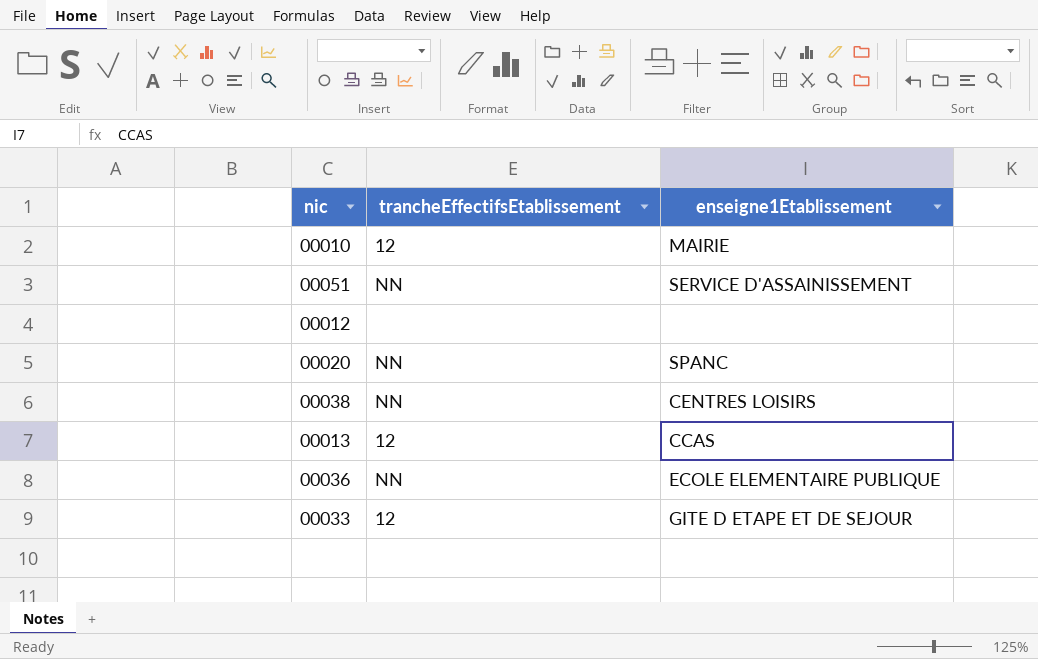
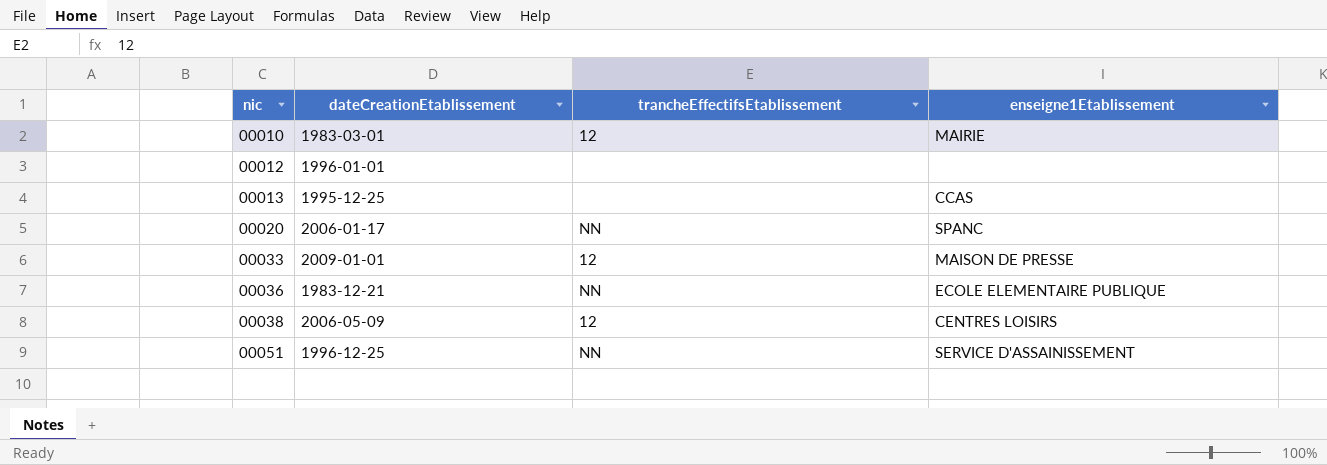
row order: none -> nic ascending
column dateCreationEtablissement | position: none -> 2
00013 | trancheEffectifsEtablissement: 12 -> none
00033 | enseigne1Etablissement: GITE D ETAPE ET DE SEJOUR -> MAISON DE PRESSE
00038 | trancheEffectifsEtablissement: NN -> 12

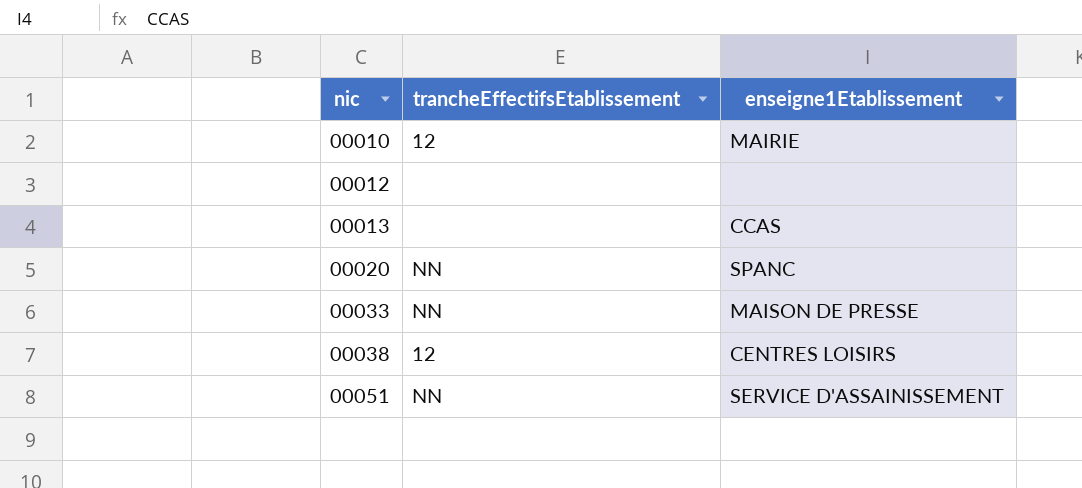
column dateCreationEtablissement | position: 2 -> none
row 00036: 1983-12-21 | NN | ECOLE ELEMENTAIRE PUBLIQUE -> none
00033 | trancheEffectifsEtablissement: 12 -> NN

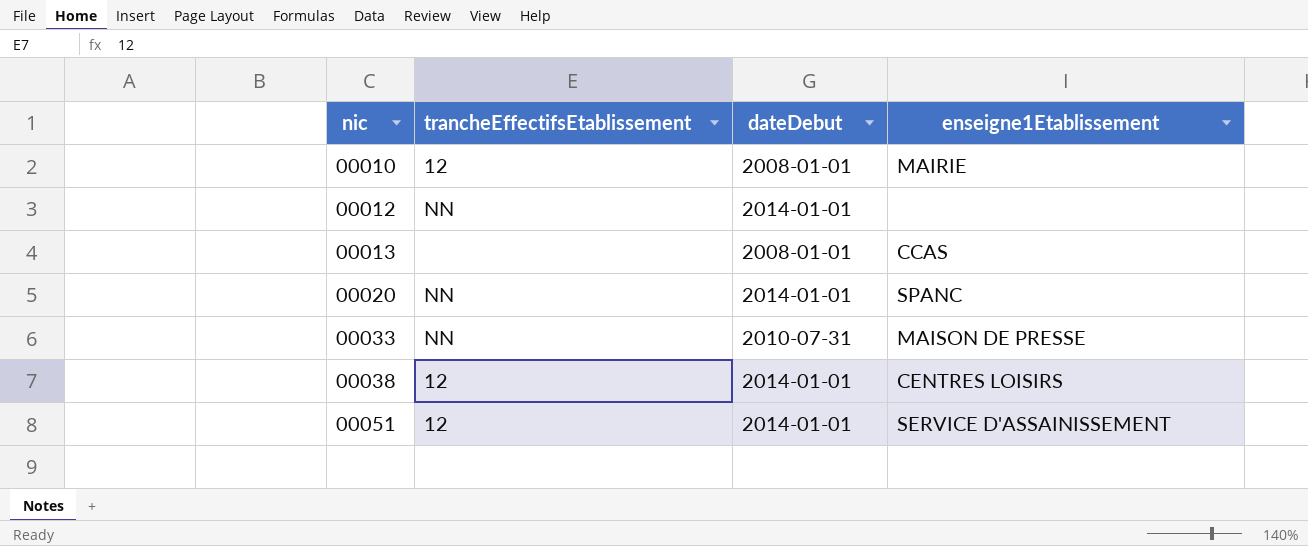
column dateDebut | position: none -> 3
00012 | trancheEffectifsEtablissement: none -> NN
00051 | trancheEffectifsEtablissement: NN -> 12

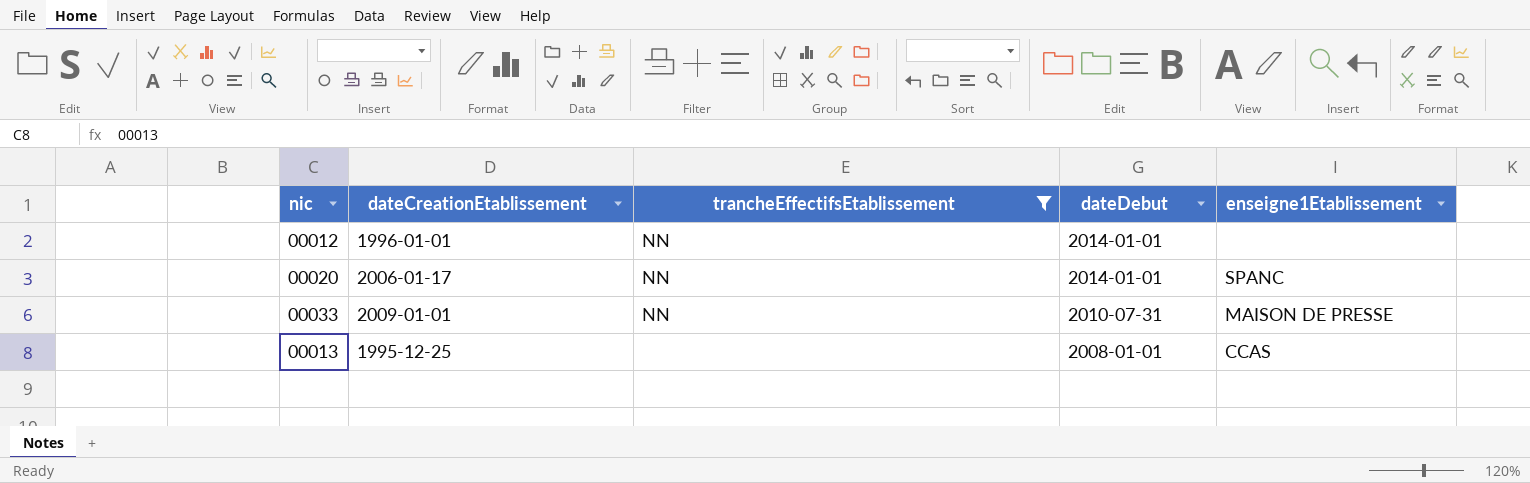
filter: none -> trancheEffectifsEtablissement != 12
row order: nic ascending -> dateDebut descending
column dateCreationEtablissement | position: none -> 2

